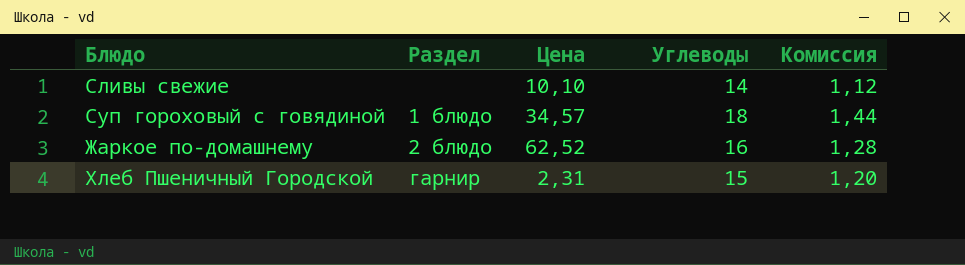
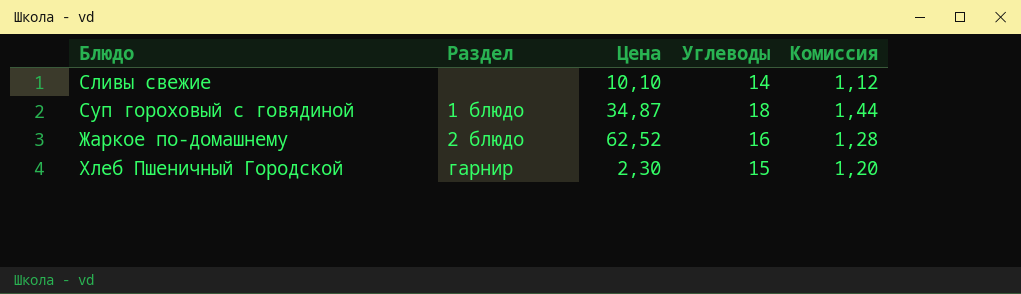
Суп гороховый с говядиной | Цена: 34,57 -> 34,87
Хлеб Пшеничный Городской | Цена: 2,31 -> 2,30

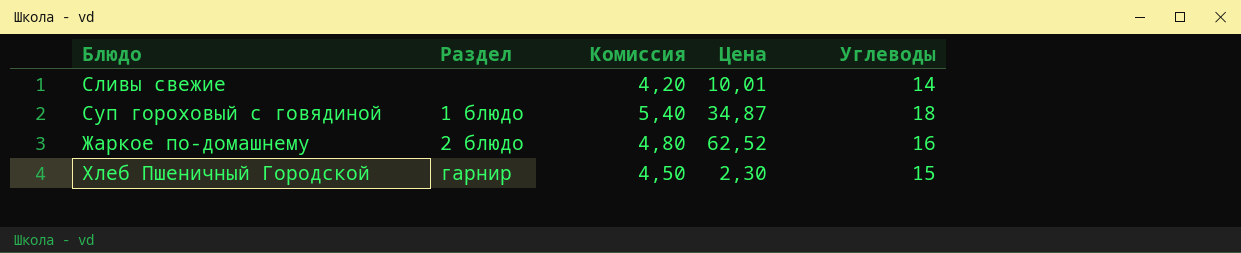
column Комиссия | formula: [Углеводы] * 0,08 -> [Углеводы] * 0,3
column Комиссия | position: 5 -> 3
Сливы свежие | Цена: 10,10 -> 10,01

